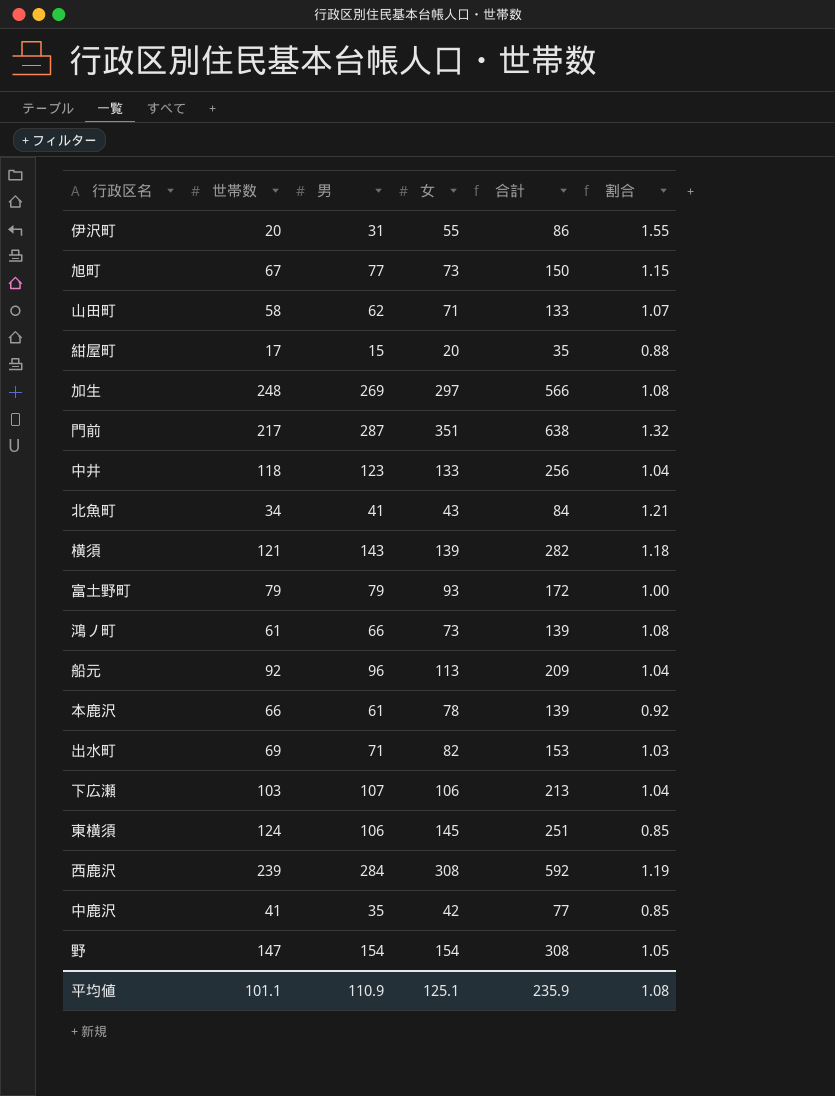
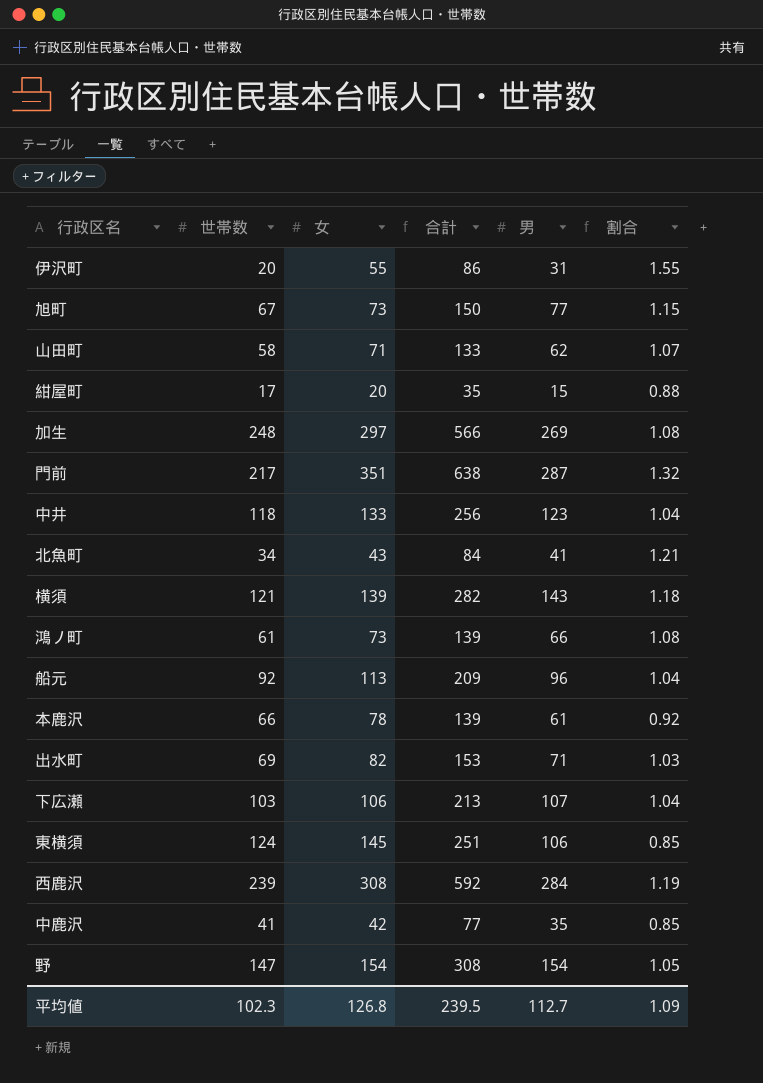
column 男 | position: 3 -> 5
row 富土野町: 79 | 79 | 93 | 172 | 1.00 -> none
平均値 | 世帯数: 101.1 -> 102.3
平均値 | 女: 125.1 -> 126.8
平均値 | 合計: 235.9 -> 239.5
平均値 | 男: 110.9 -> 112.7
平均値 | 割合: 1.08 -> 1.09

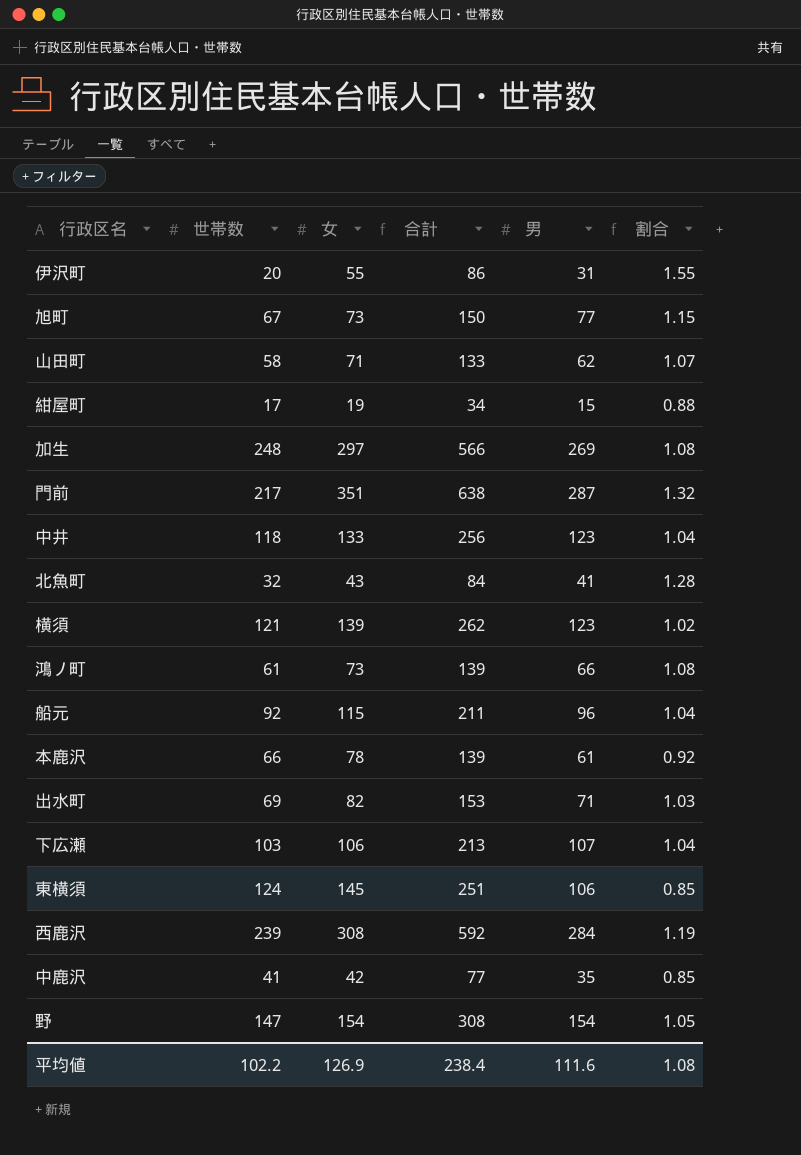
紺屋町 | 女: 20 -> 19
紺屋町 | 合計: 35 -> 34
北魚町 | 世帯数: 34 -> 32
北魚町 | 割合: 1.21 -> 1.28
横須 | 合計: 282 -> 262
横須 | 男: 143 -> 123
横須 | 割合: 1.18 -> 1.02
船元 | 女: 113 -> 115
船元 | 合計: 209 -> 211
平均値 | 世帯数: 102.3 -> 102.2
平均値 | 女: 126.8 -> 126.9
平均値 | 合計: 239.5 -> 238.4
平均値 | 男: 112.7 -> 111.6
平均値 | 割合: 1.09 -> 1.08

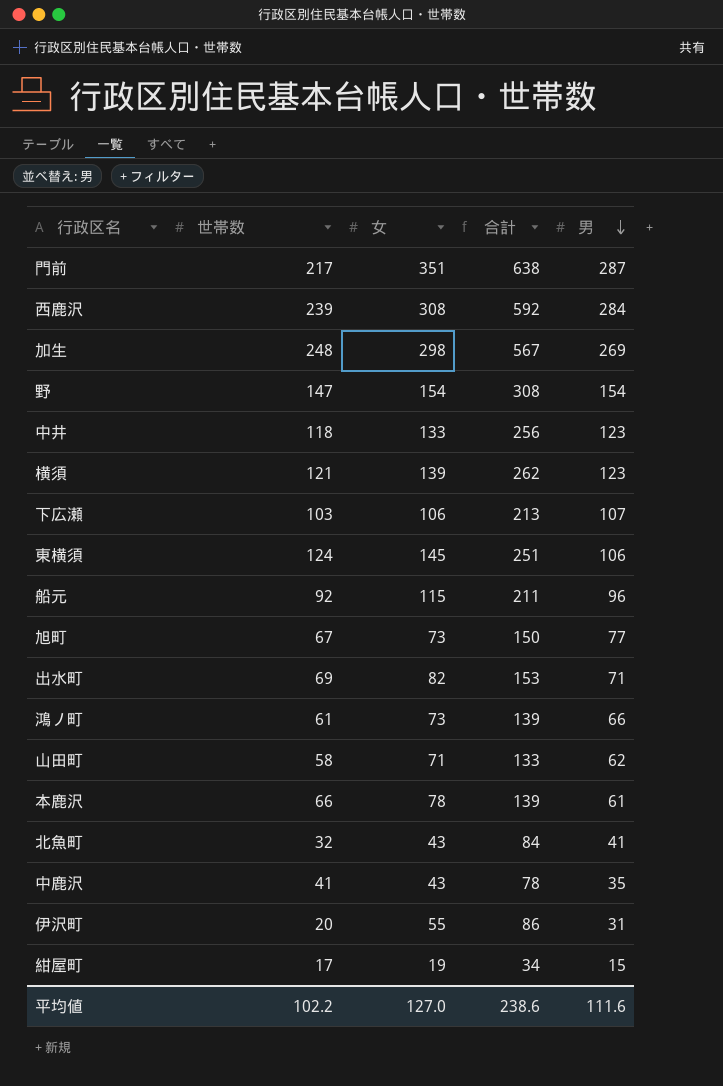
row order: none -> 男 descending
column 割合 | formula: [男] / [世帯数] -> none
加生 | 女: 297 -> 298
加生 | 合計: 566 -> 567
中鹿沢 | 女: 42 -> 43
中鹿沢 | 合計: 77 -> 78
平均値 | 女: 126.9 -> 127.0
平均値 | 合計: 238.4 -> 238.6

